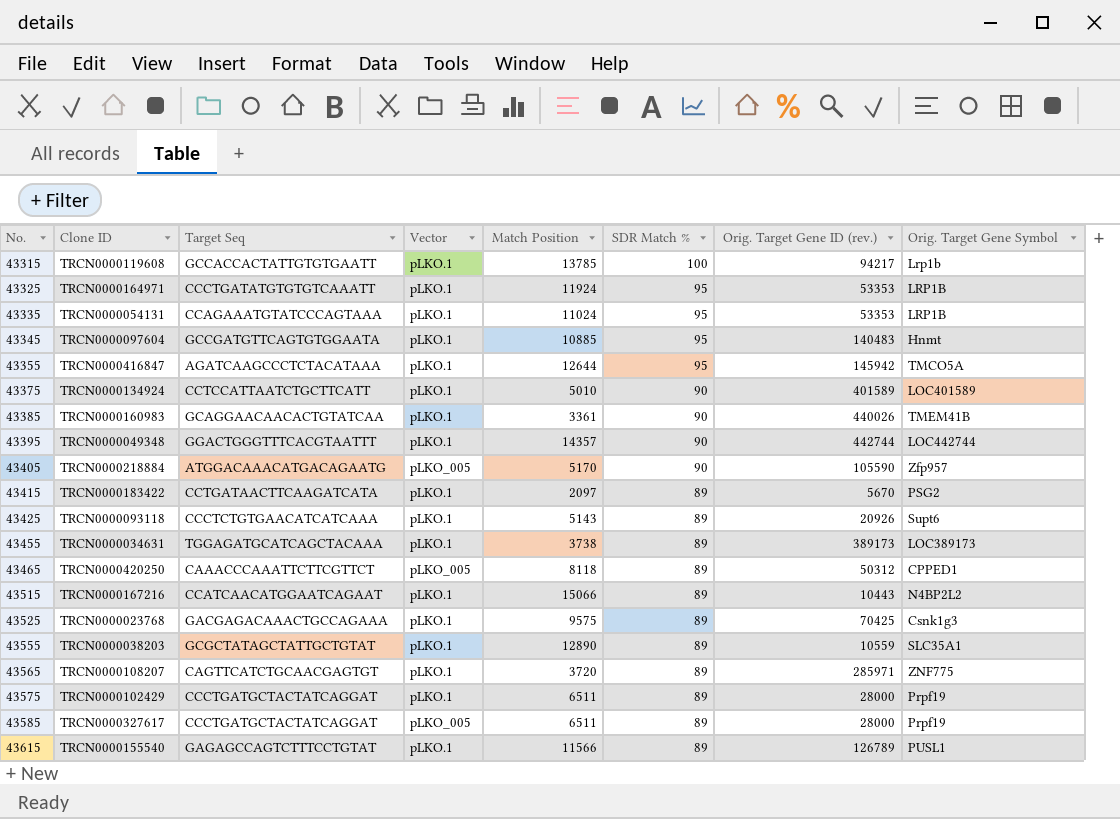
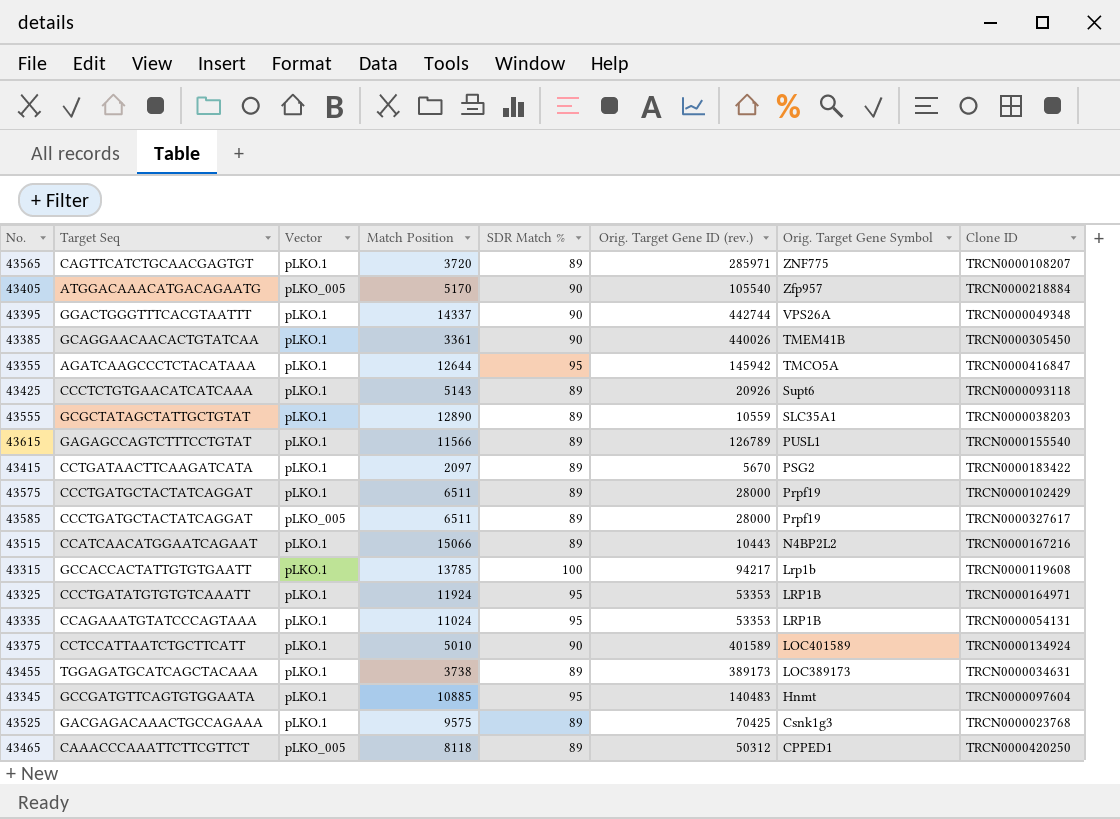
row order: No. ascending -> Orig. Target Gene Symbol descending
column Clone ID | position: 2 -> 8
43405 | Orig. Target Gene ID (rev.): 105590 -> 105540
43395 | Match Position: 14357 -> 14337
43395 | Orig. Target Gene Symbol: LOC442744 -> VPS26A
43385 | Clone ID: TRCN0000160983 -> TRCN0000305450

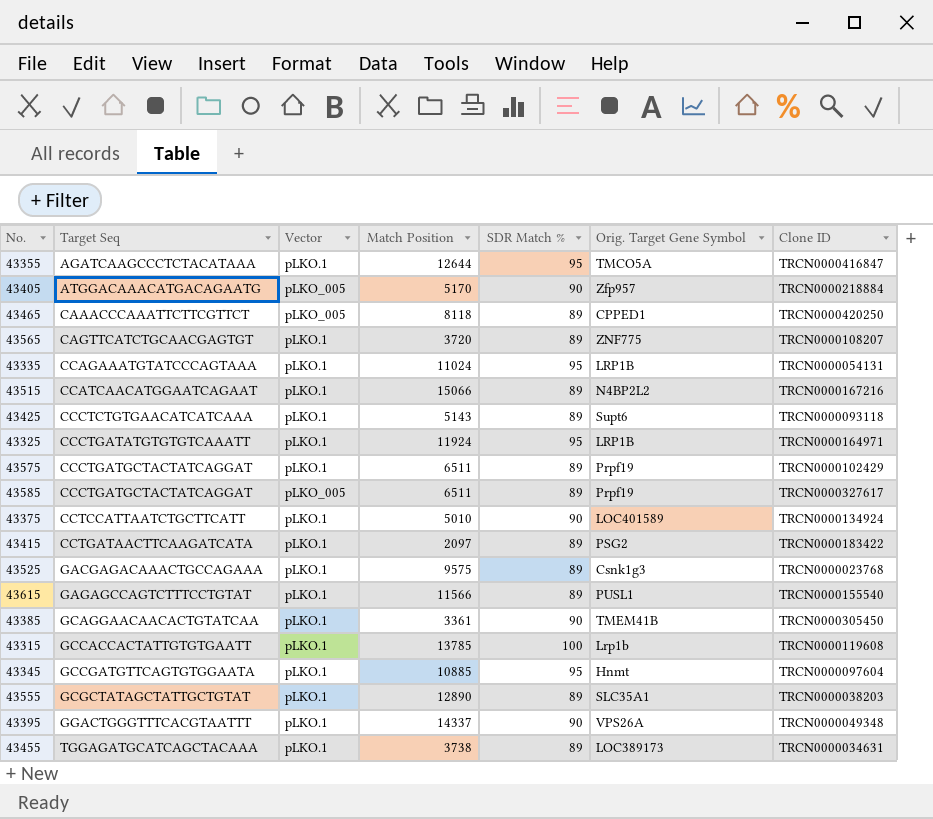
row order: Orig. Target Gene Symbol descending -> Target Seq ascending
column Orig. Target Gene ID (rev.) | position: 6 -> none

